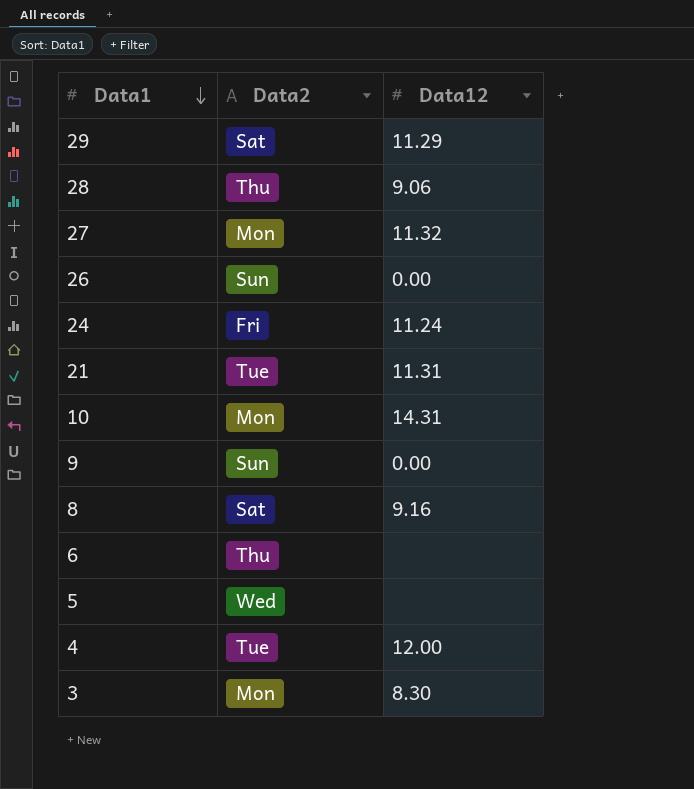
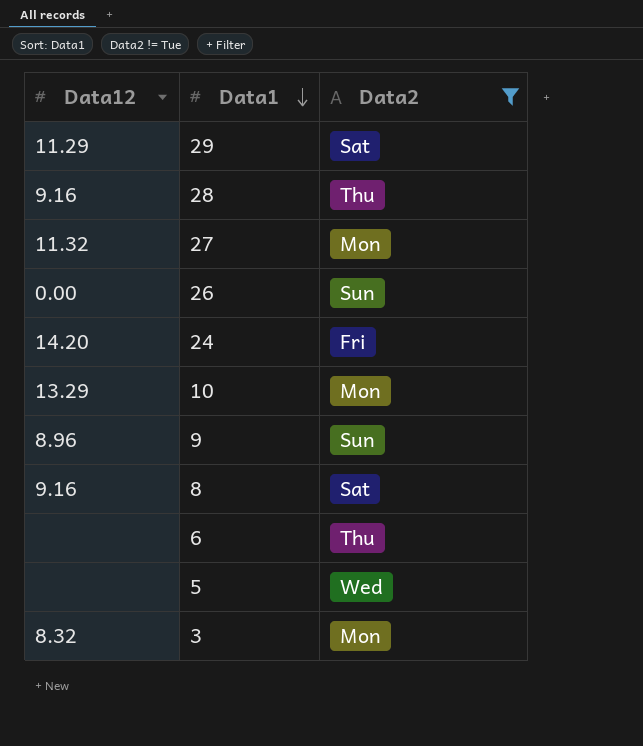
filter: none -> Data2 != Tue
column Data12 | position: 3 -> 1
28 | Data12: 9.06 -> 9.16
24 | Data12: 11.24 -> 14.20
10 | Data12: 14.31 -> 13.29
9 | Data12: 0.00 -> 8.96
3 | Data12: 8.30 -> 8.32

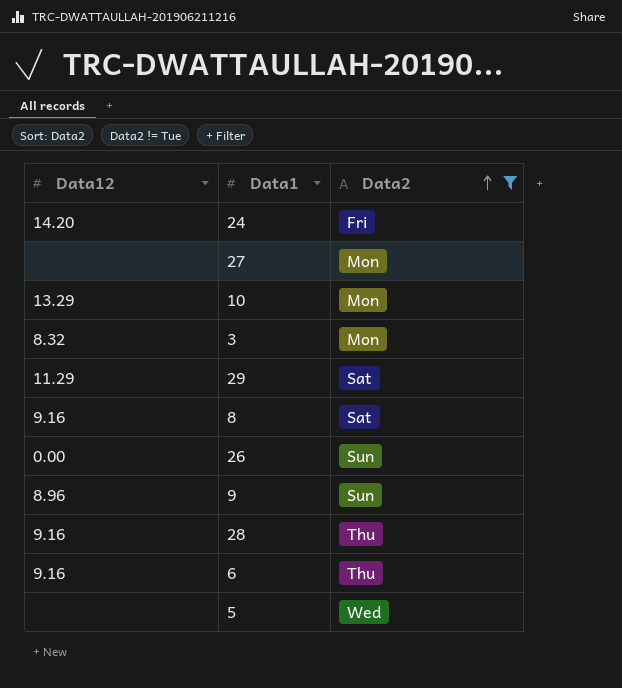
row order: Data1 descending -> Data2 ascending
27 | Data12: 11.32 -> none
6 | Data12: none -> 9.16

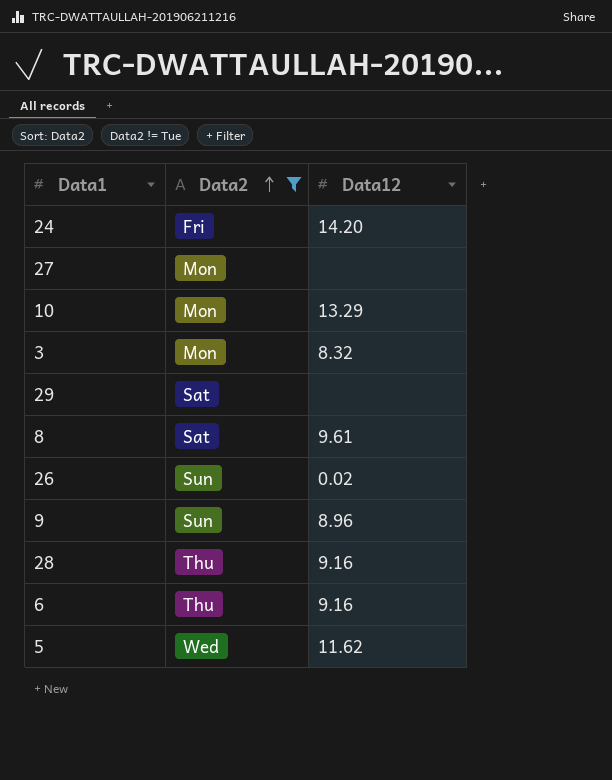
column Data12 | position: 1 -> 3
29 | Data12: 11.29 -> none
8 | Data12: 9.16 -> 9.61
26 | Data12: 0.00 -> 0.02
5 | Data12: none -> 11.62

